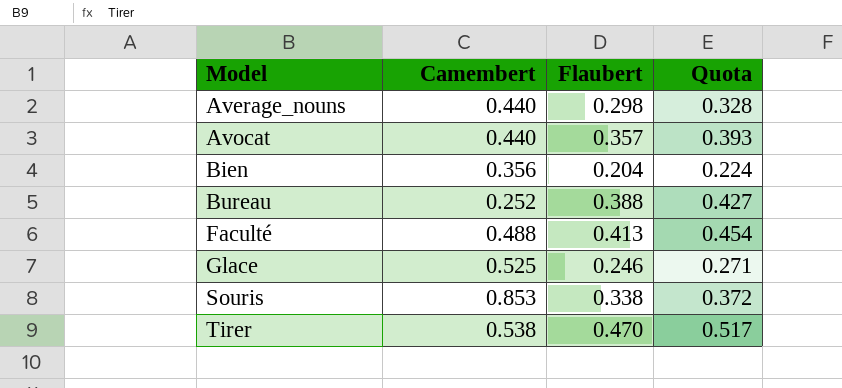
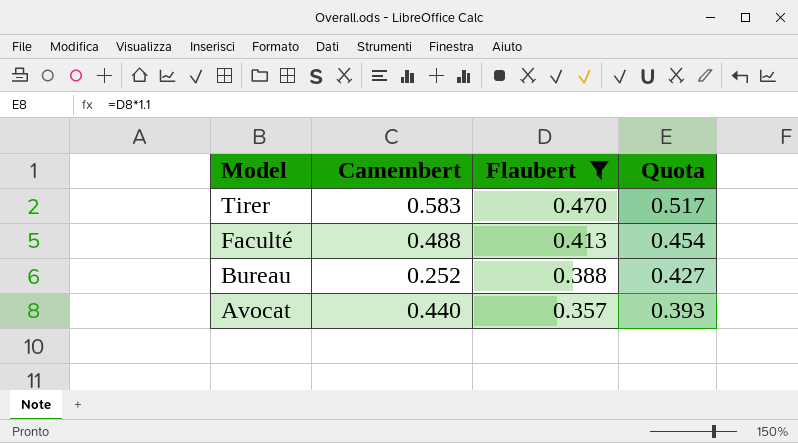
filter: none -> Flaubert >= 0.357
row order: Model ascending -> Model descending
Tirer | Camembert: 0.538 -> 0.583

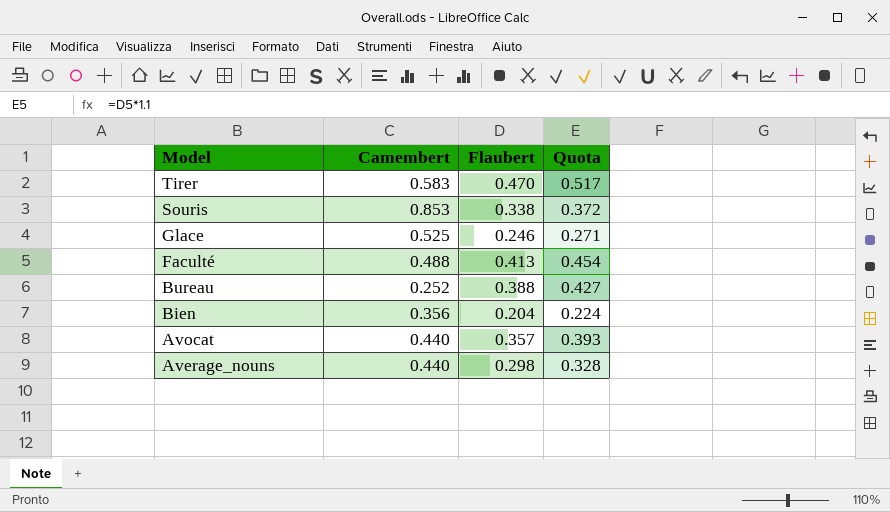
filter: Flaubert >= 0.357 -> none

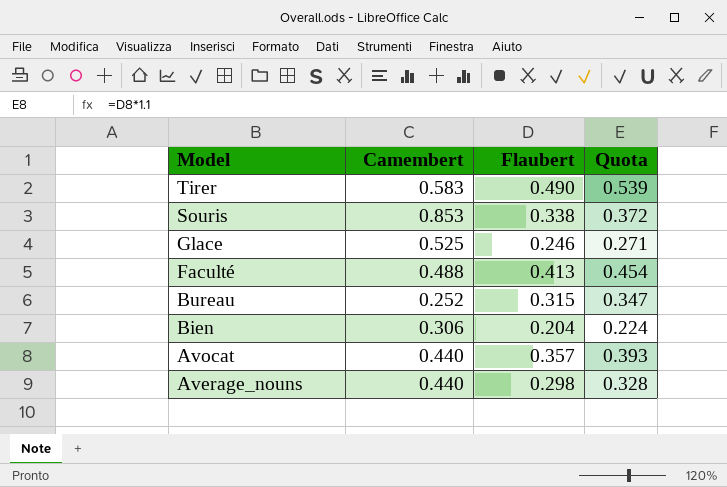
Tirer | Flaubert: 0.470 -> 0.490
Tirer | Quota: 0.517 -> 0.539
Bureau | Flaubert: 0.388 -> 0.315
Bureau | Quota: 0.427 -> 0.347
Bien | Camembert: 0.356 -> 0.306

